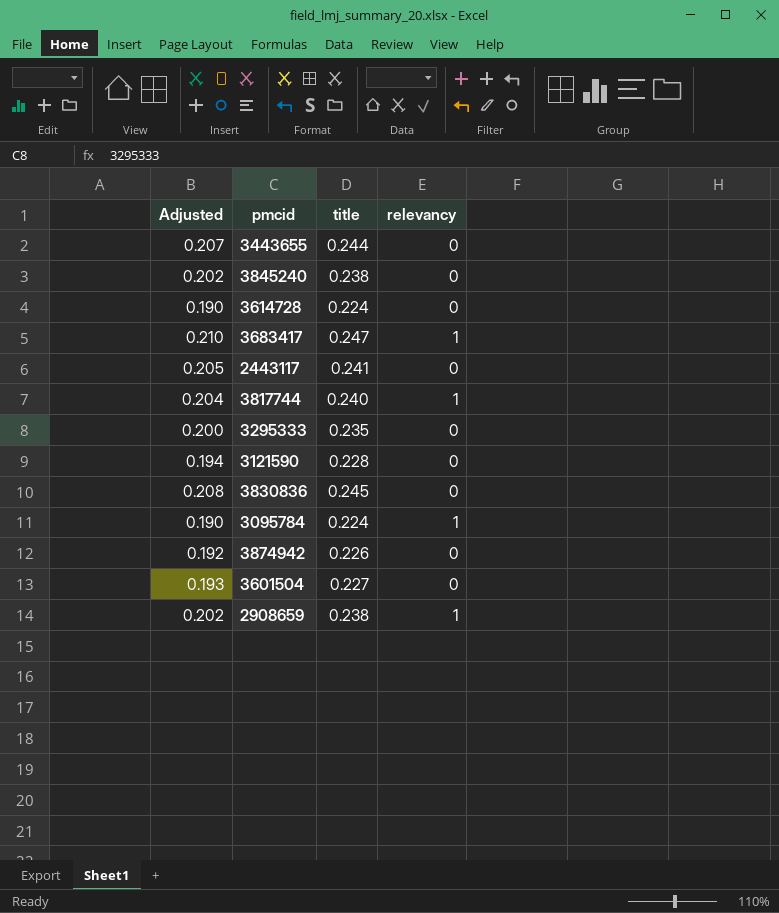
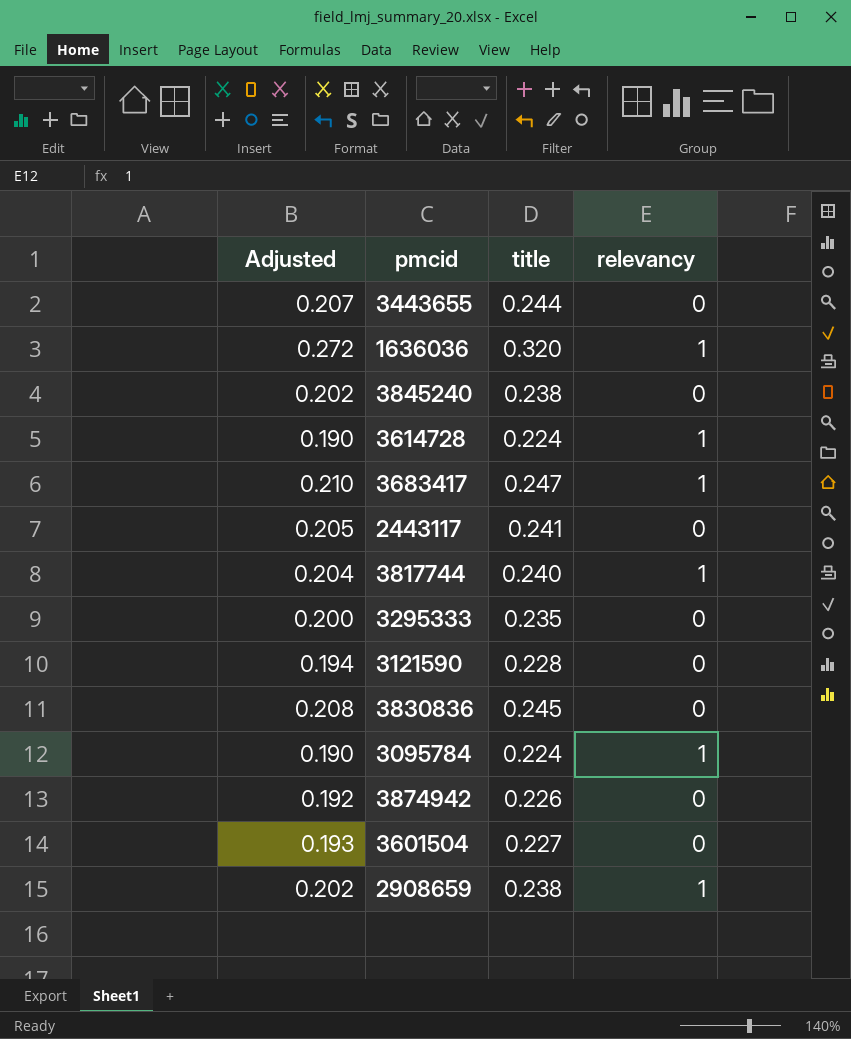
row 1636036: none -> 0.272 | 0.320 | 1
3614728 | relevancy: 0 -> 1

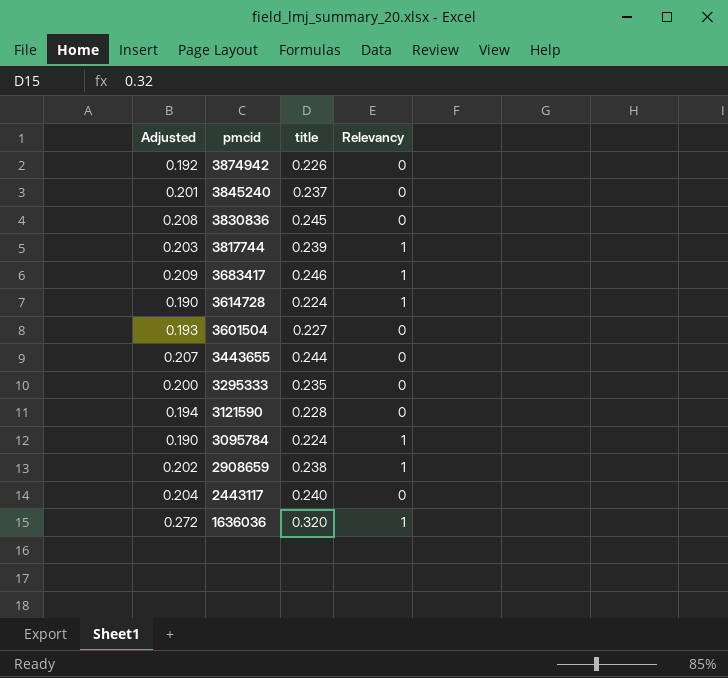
row order: none -> pmcid descending
column name: relevancy -> Relevancy
3845240 | Adjusted: 0.202 -> 0.201
3845240 | title: 0.238 -> 0.237
3817744 | Adjusted: 0.204 -> 0.203
3817744 | title: 0.240 -> 0.239
3683417 | Adjusted: 0.210 -> 0.209
3683417 | title: 0.247 -> 0.246
2443117 | Adjusted: 0.205 -> 0.204
2443117 | title: 0.241 -> 0.240

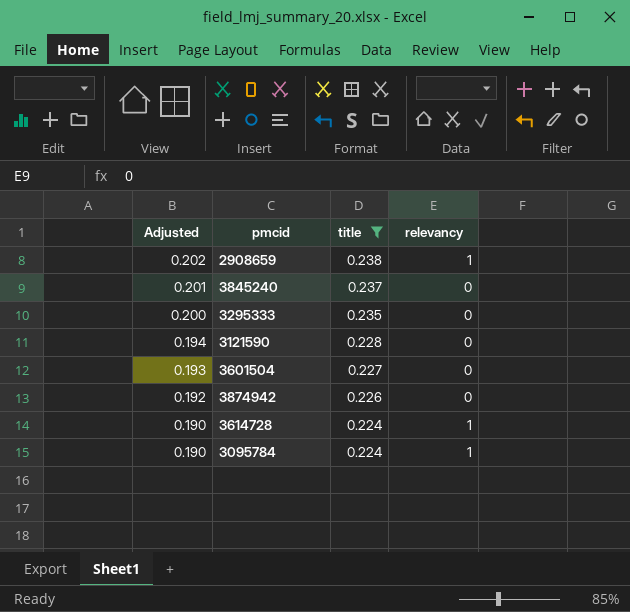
filter: none -> title <= 0.238
row order: pmcid descending -> Adjusted descending
column name: Relevancy -> relevancy

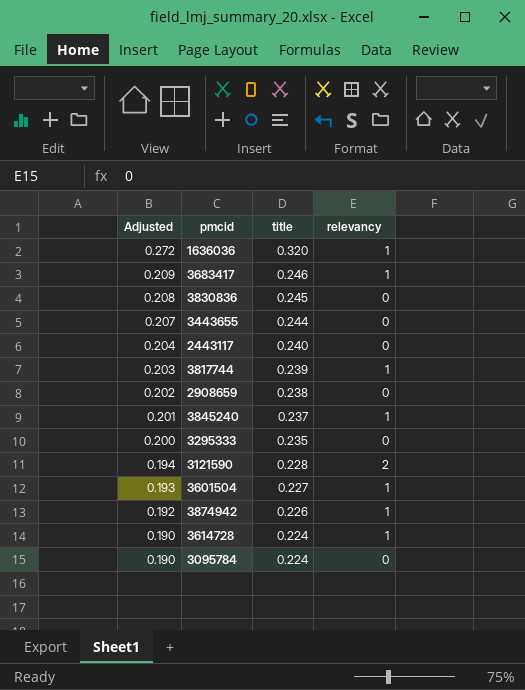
filter: title <= 0.238 -> none
2908659 | relevancy: 1 -> 0
3845240 | relevancy: 0 -> 1
3121590 | relevancy: 0 -> 2
3601504 | relevancy: 0 -> 1
3874942 | relevancy: 0 -> 1
3095784 | relevancy: 1 -> 0

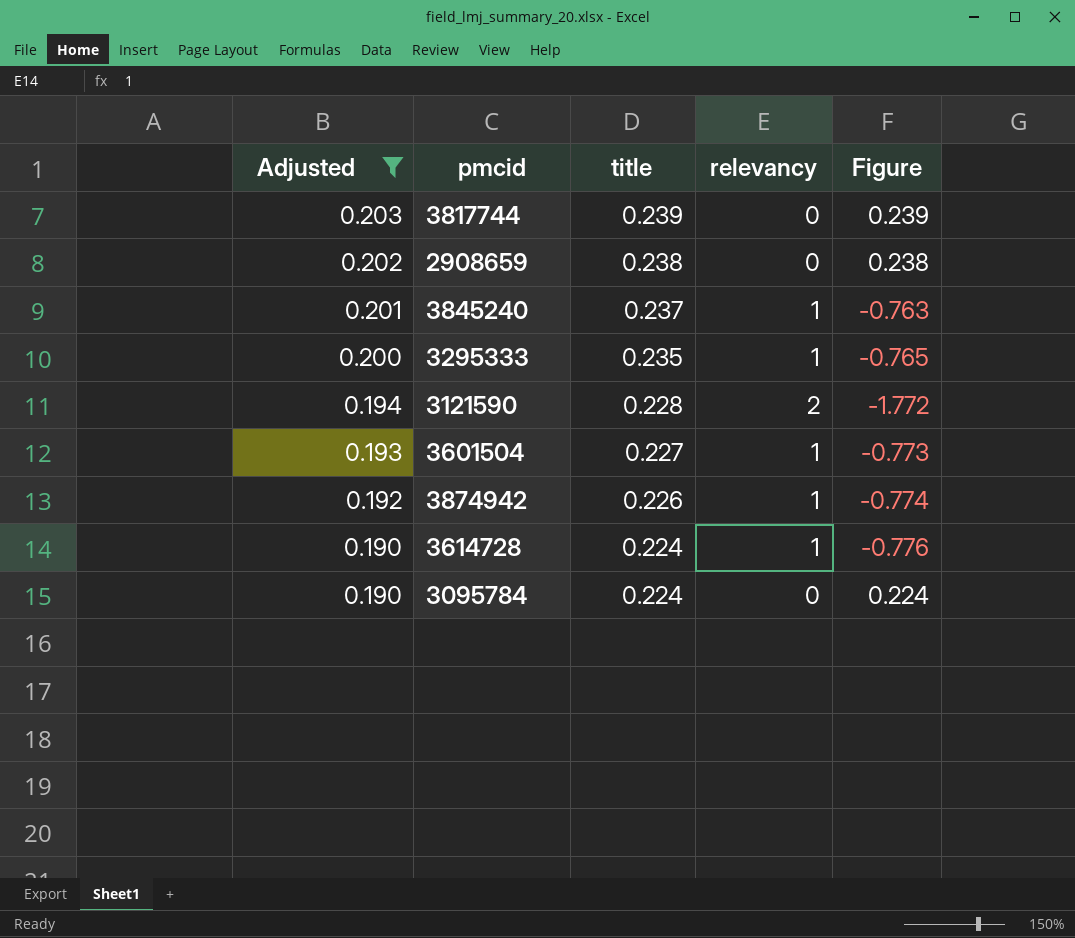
filter: none -> Adjusted <= 0.203
column Figure | formula: none -> [title] - [relevancy]
3817744 | relevancy: 1 -> 0
3295333 | relevancy: 0 -> 1

